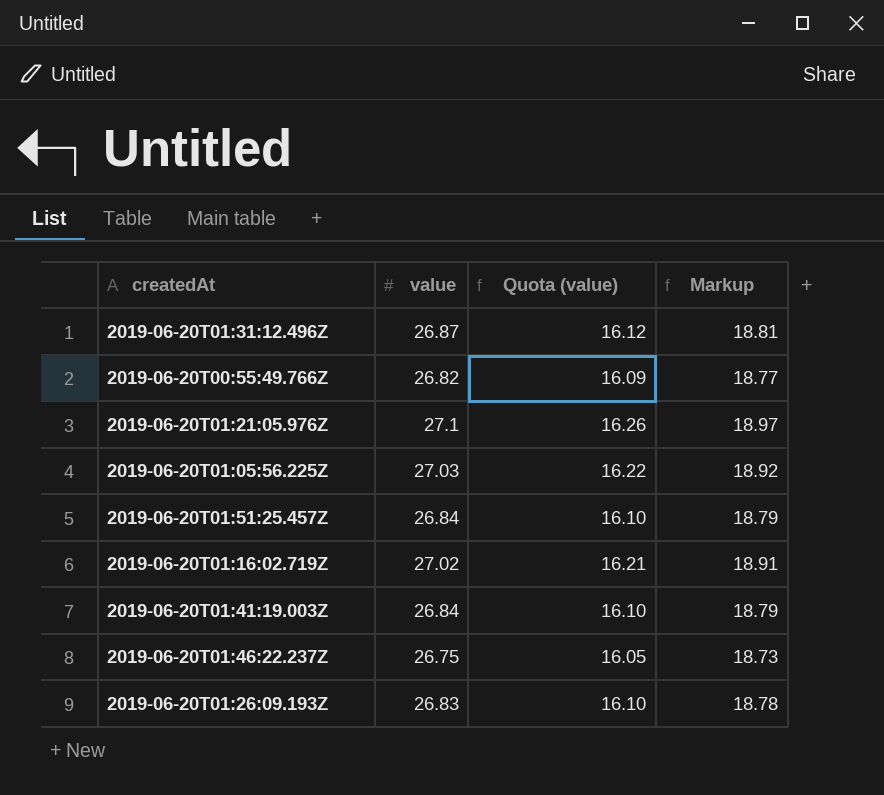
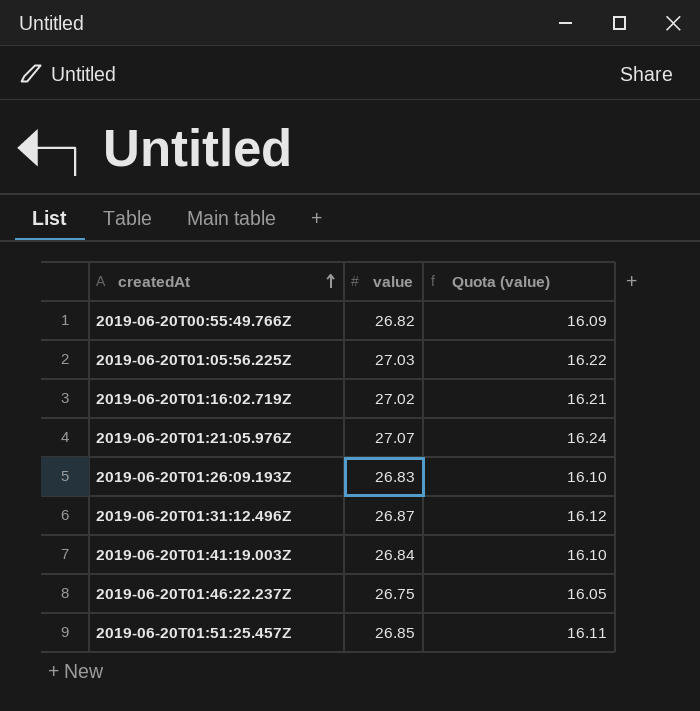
row order: none -> createdAt ascending
column Markup | formula: [value] * 0.7 -> none
2019-06-20T01:21:05.976Z | value: 27.1 -> 27.07
2019-06-20T01:21:05.976Z | Quota (value): 16.26 -> 16.24
2019-06-20T01:51:25.457Z | value: 26.84 -> 26.85
2019-06-20T01:51:25.457Z | Quota (value): 16.10 -> 16.11

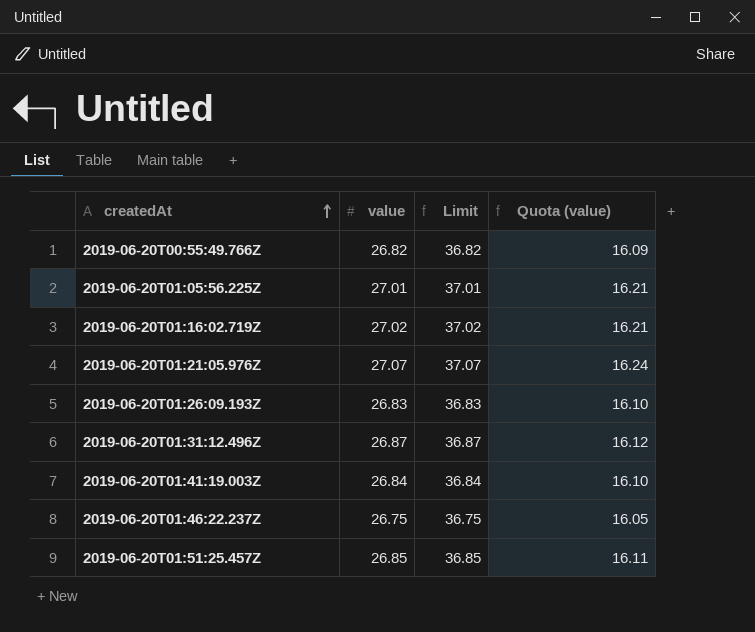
column Limit | formula: none -> [value] + 10
2019-06-20T01:05:56.225Z | value: 27.03 -> 27.01
2019-06-20T01:05:56.225Z | Quota (value): 16.22 -> 16.21

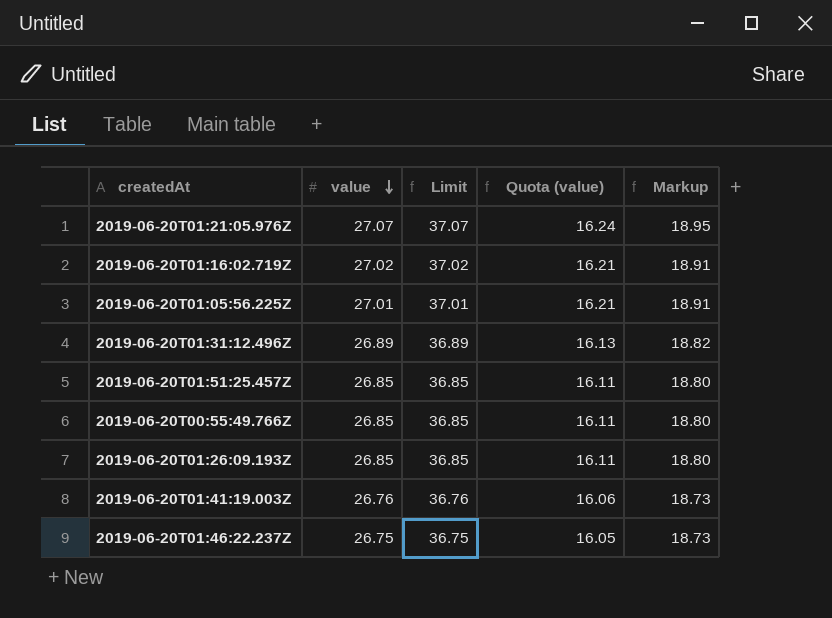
row order: createdAt ascending -> value descending
column Markup | formula: none -> [value] * 0.7
2019-06-20T01:31:12.496Z | value: 26.87 -> 26.89
2019-06-20T01:31:12.496Z | Limit: 36.87 -> 36.89
2019-06-20T01:31:12.496Z | Quota (value): 16.12 -> 16.13
2019-06-20T00:55:49.766Z | value: 26.82 -> 26.85
2019-06-20T00:55:49.766Z | Limit: 36.82 -> 36.85
2019-06-20T00:55:49.766Z | Quota (value): 16.09 -> 16.11
2019-06-20T01:26:09.193Z | value: 26.83 -> 26.85
2019-06-20T01:26:09.193Z | Limit: 36.83 -> 36.85
2019-06-20T01:26:09.193Z | Quota (value): 16.10 -> 16.11
2019-06-20T01:41:19.003Z | value: 26.84 -> 26.76
2019-06-20T01:41:19.003Z | Limit: 36.84 -> 36.76
2019-06-20T01:41:19.003Z | Quota (value): 16.10 -> 16.06

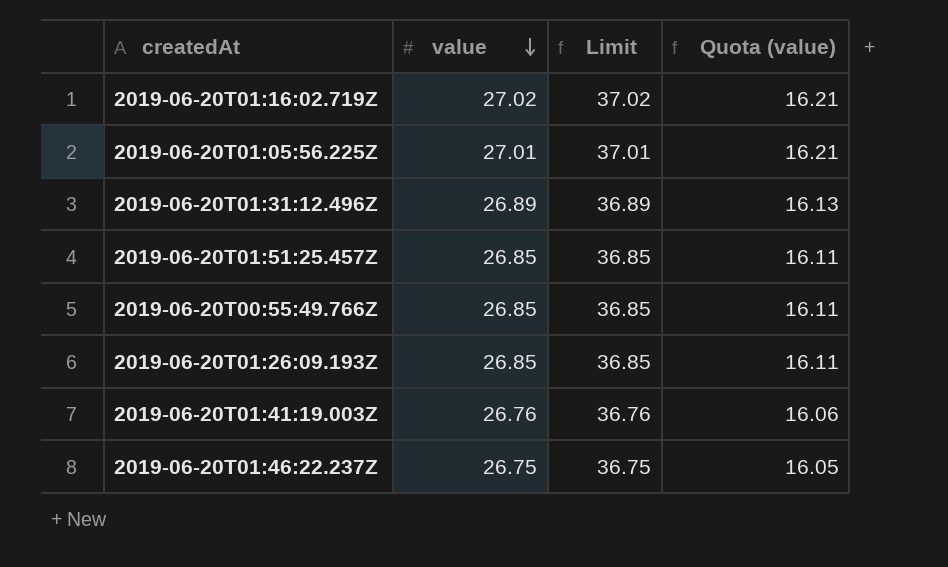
column Markup | formula: [value] * 0.7 -> none
row 2019-06-20T01:21:05.976Z: 27.07 | 37.07 | 16.24 | 18.95 -> none

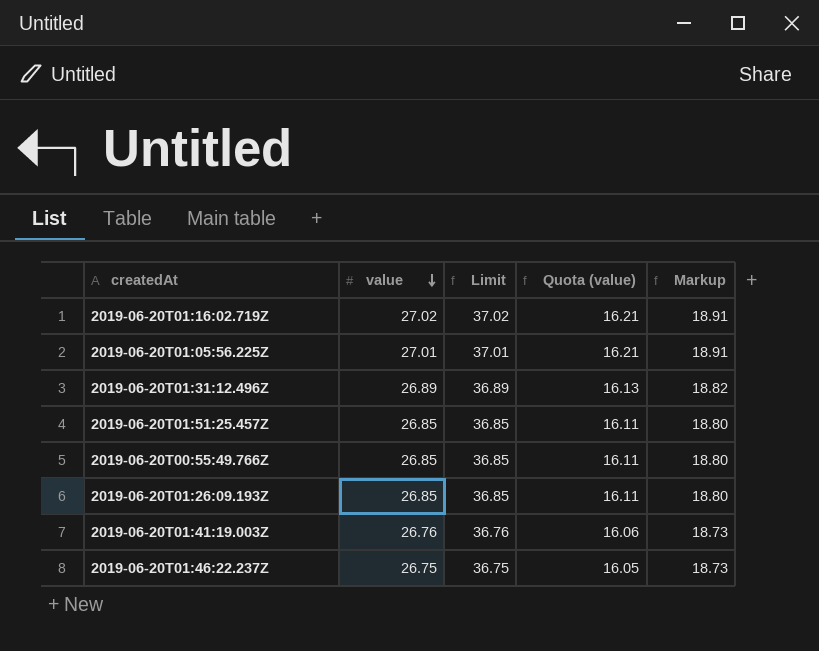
column Markup | formula: none -> [value] * 0.7

